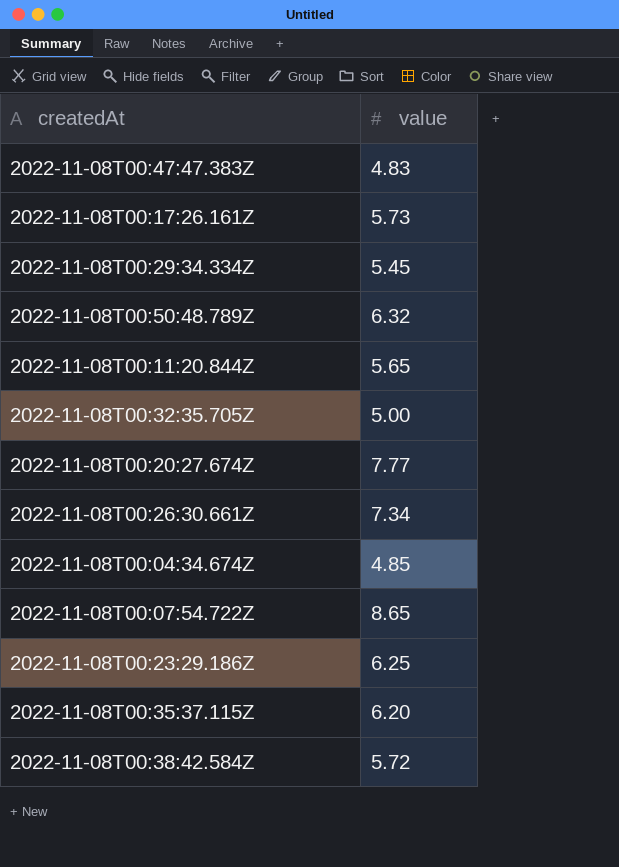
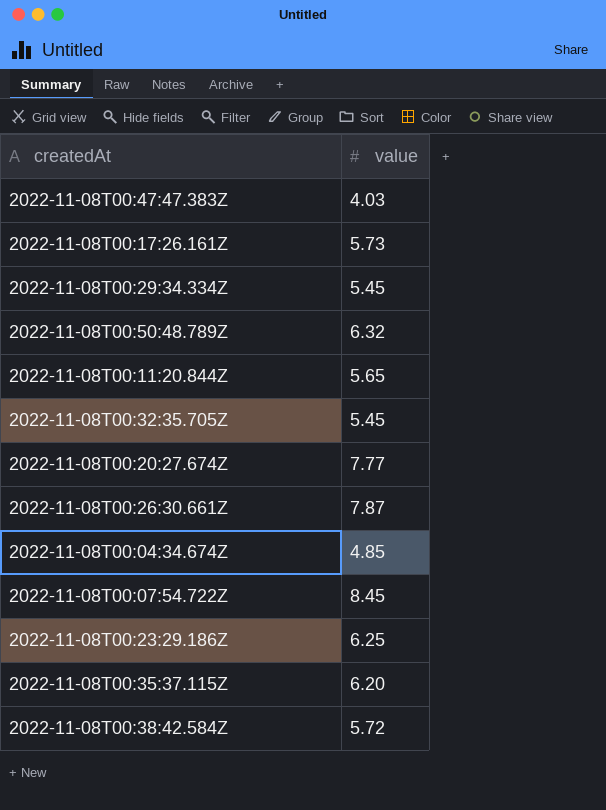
2022-11-08T00:47:47.383Z | value: 4.83 -> 4.03
2022-11-08T00:32:35.705Z | value: 5.00 -> 5.45
2022-11-08T00:26:30.661Z | value: 7.34 -> 7.87
2022-11-08T00:07:54.722Z | value: 8.65 -> 8.45

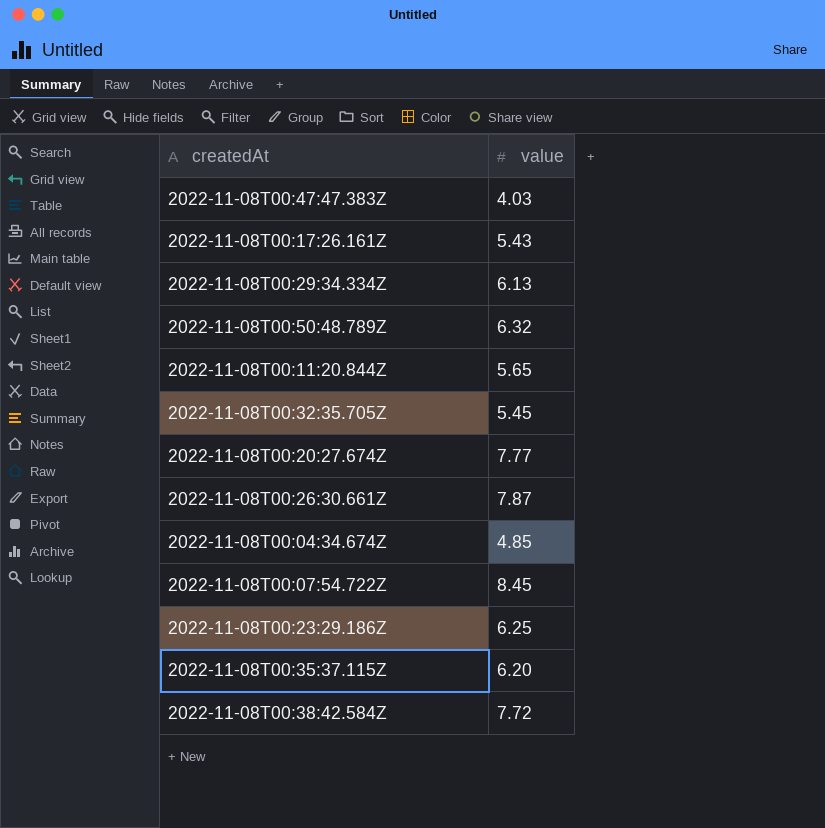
2022-11-08T00:17:26.161Z | value: 5.73 -> 5.43
2022-11-08T00:29:34.334Z | value: 5.45 -> 6.13
2022-11-08T00:38:42.584Z | value: 5.72 -> 7.72

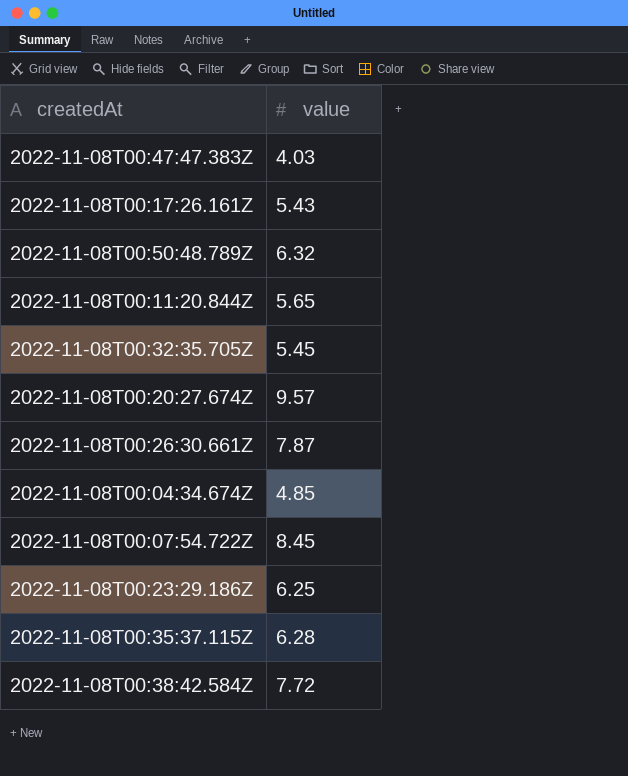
row 2022-11-08T00:29:34.334Z: 6.13 -> none
2022-11-08T00:20:27.674Z | value: 7.77 -> 9.57
2022-11-08T00:35:37.115Z | value: 6.20 -> 6.28

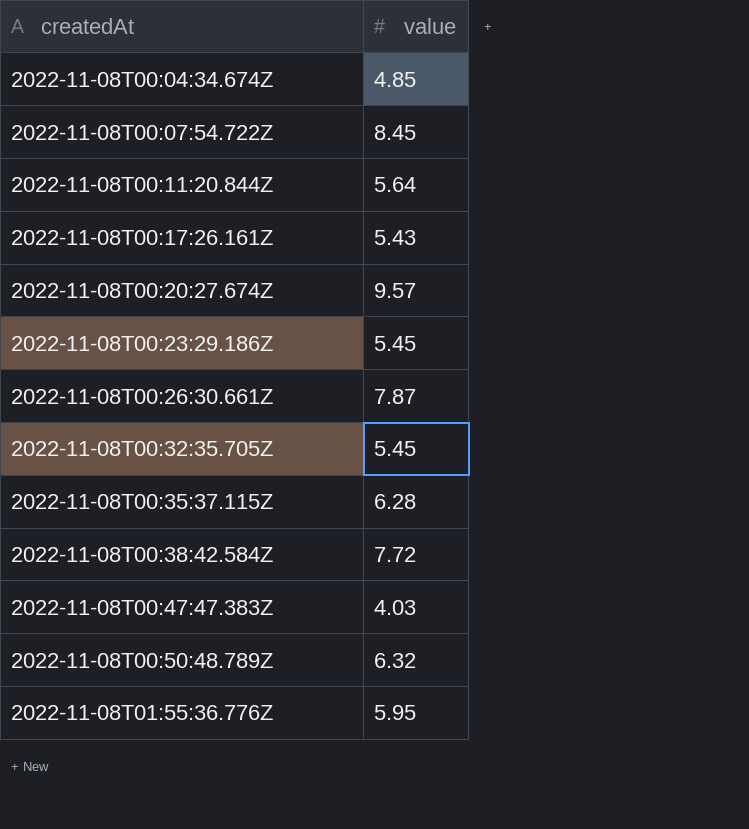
row order: none -> createdAt ascending
2022-11-08T00:11:20.844Z | value: 5.65 -> 5.64
2022-11-08T00:23:29.186Z | value: 6.25 -> 5.45
row 2022-11-08T01:55:36.776Z: none -> 5.95

